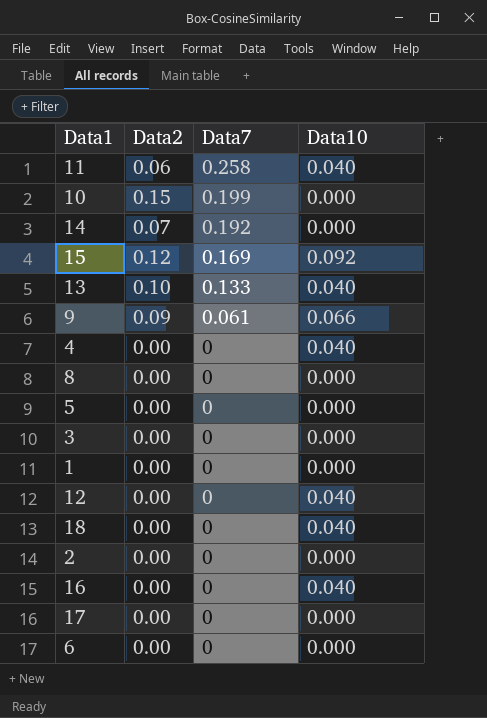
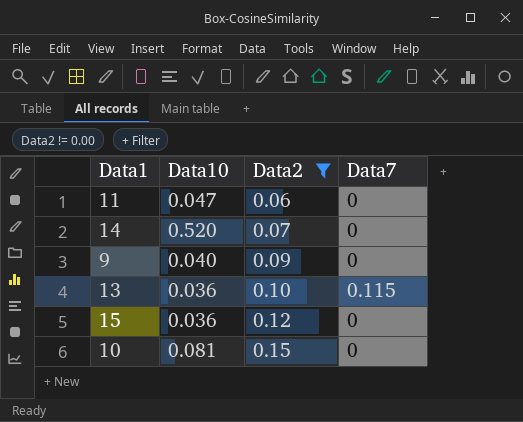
filter: none -> Data2 != 0.00
row order: Data7 descending -> Data2 ascending
column Data10 | position: 4 -> 2
11 | Data10: 0.040 -> 0.047
11 | Data7: 0.258 -> 0
14 | Data10: 0.000 -> 0.520
14 | Data7: 0.192 -> 0
9 | Data10: 0.066 -> 0.040
9 | Data7: 0.061 -> 0
13 | Data10: 0.040 -> 0.036
13 | Data7: 0.133 -> 0.115
15 | Data10: 0.092 -> 0.036
15 | Data7: 0.169 -> 0
10 | Data10: 0.000 -> 0.081
10 | Data7: 0.199 -> 0

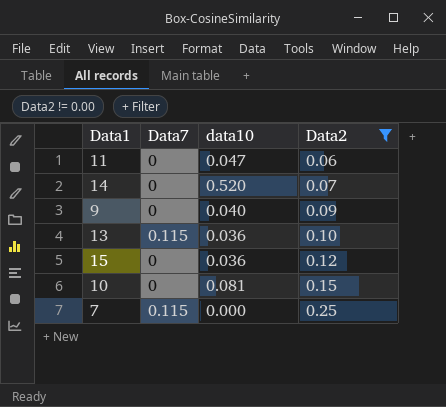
column Data7 | position: 4 -> 2
column name: Data10 -> data10
row 7: none -> 0.115 | 0.000 | 0.25

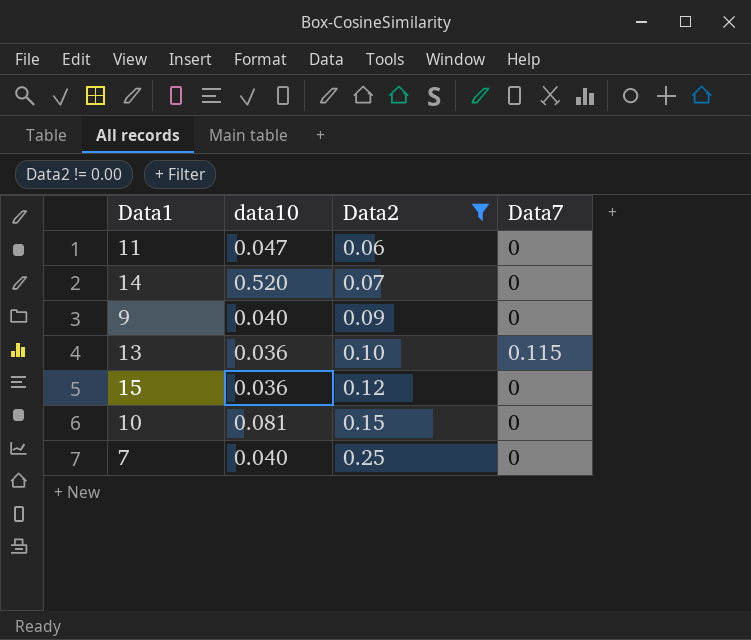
column Data7 | position: 2 -> 4
7 | data10: 0.000 -> 0.040
7 | Data7: 0.115 -> 0

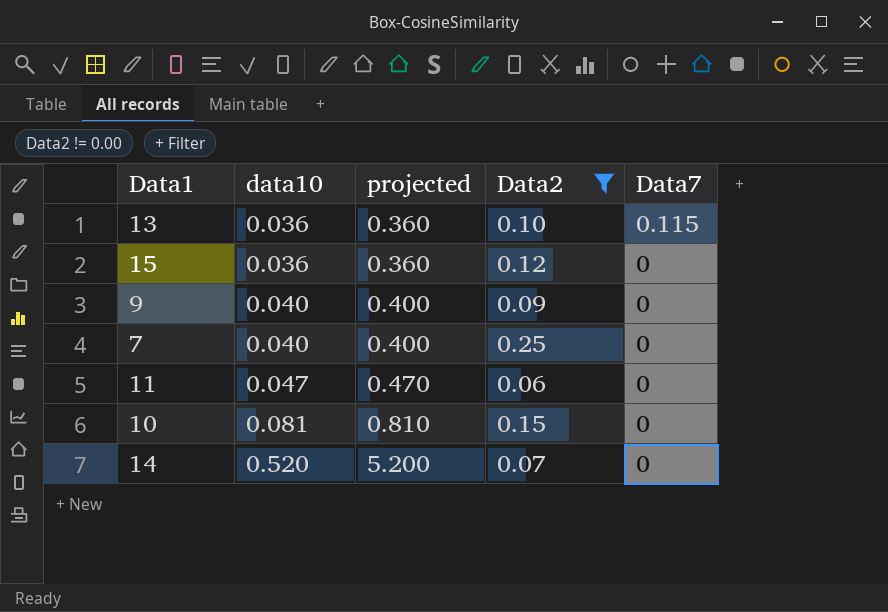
row order: Data2 ascending -> data10 ascending
column projected | formula: none -> [data10] * 10

